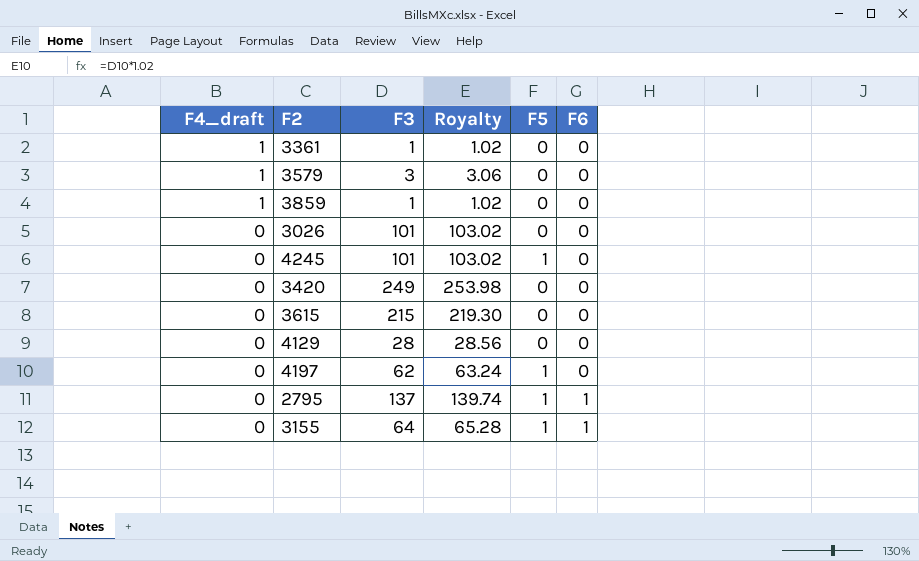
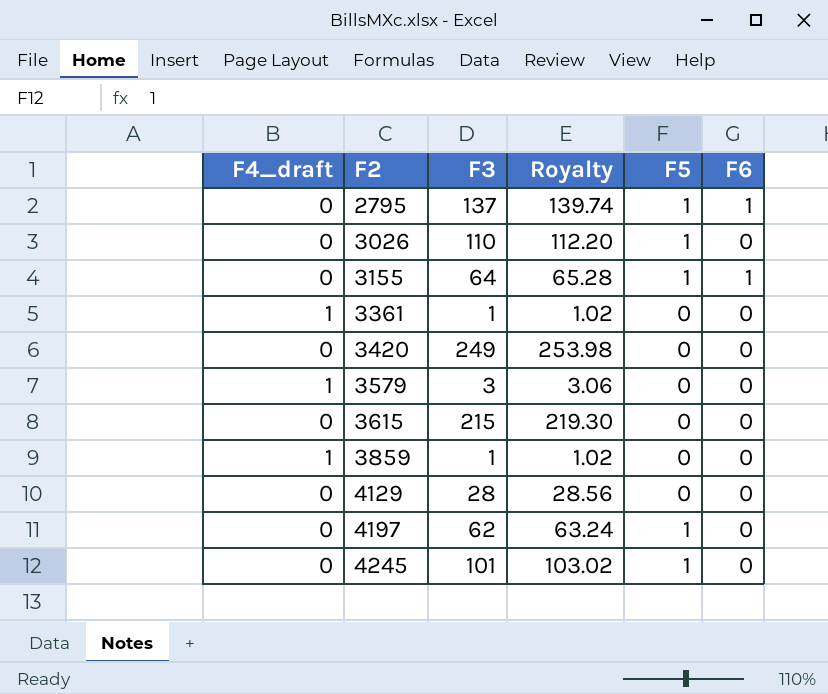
row order: F4_draft descending -> F2 ascending
3026 | F3: 101 -> 110
3026 | Royalty: 103.02 -> 112.20
3026 | F5: 0 -> 1

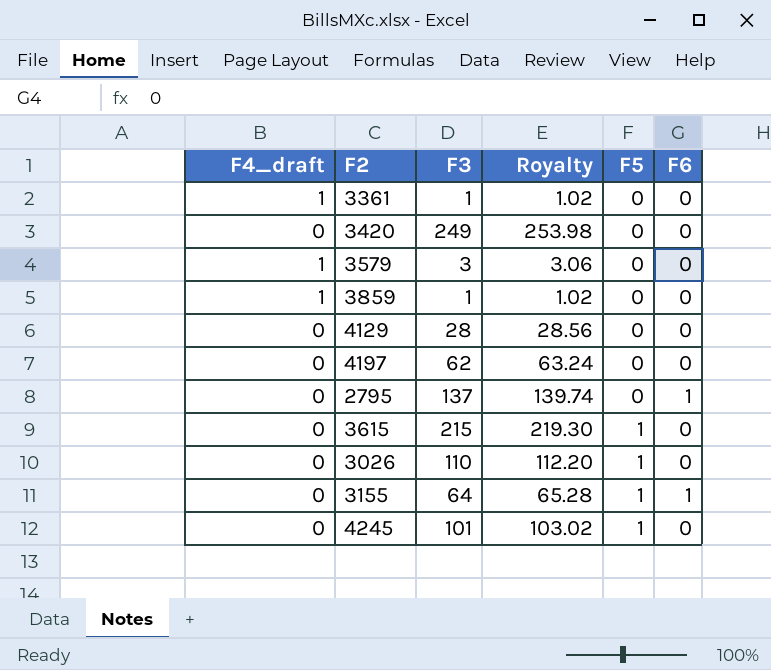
row order: F2 ascending -> F5 ascending
4197 | F5: 1 -> 0
2795 | F5: 1 -> 0
3615 | F5: 0 -> 1

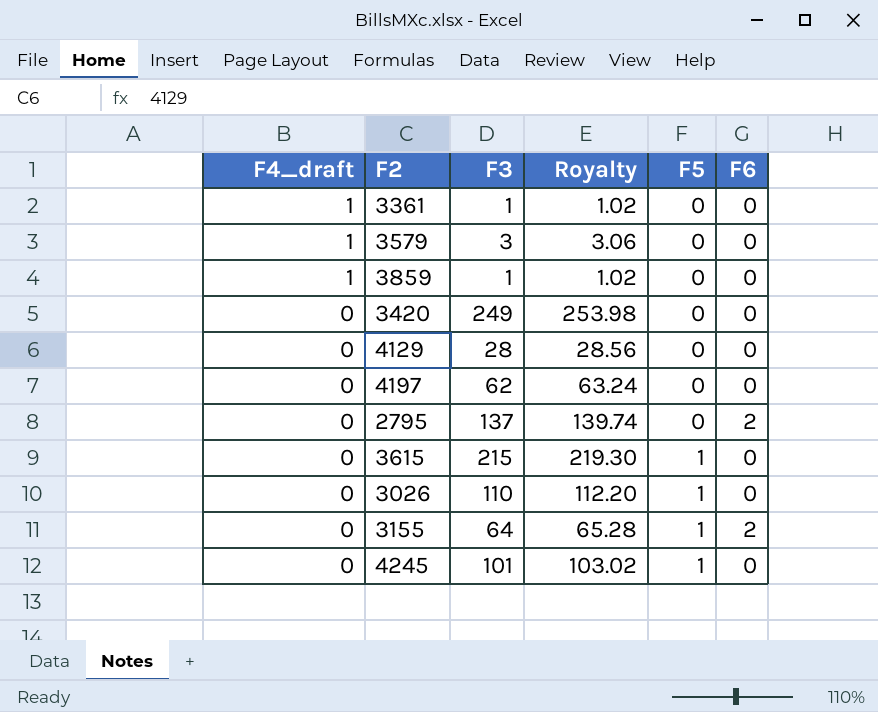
row order: F5 ascending -> F4_draft descending
2795 | F6: 1 -> 2
3155 | F6: 1 -> 2

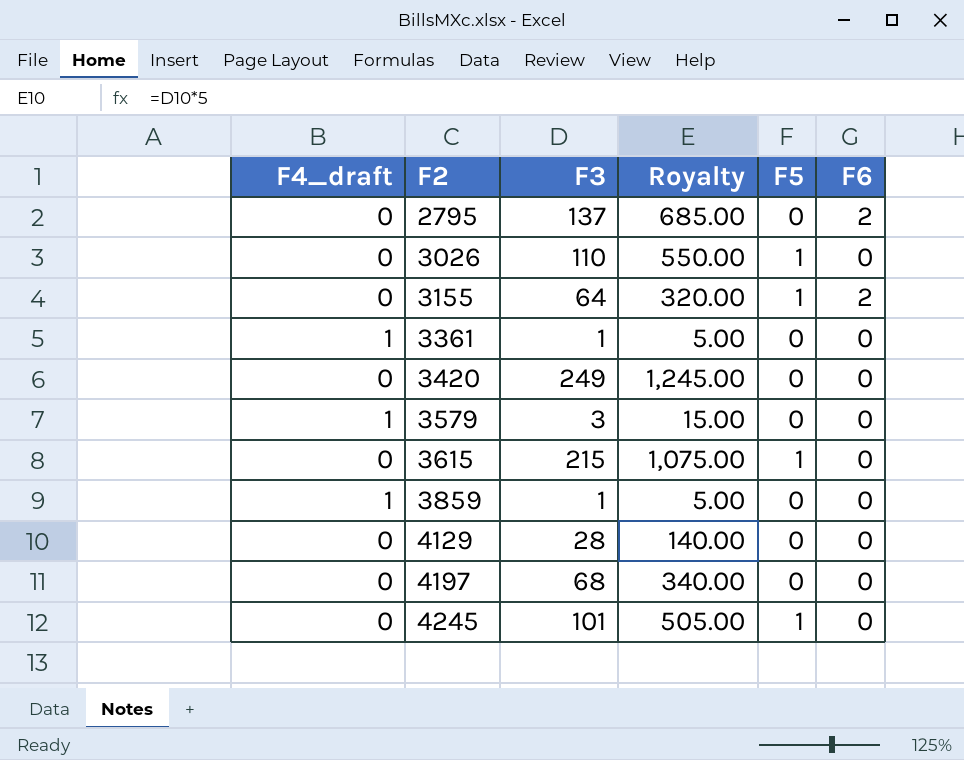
row order: F4_draft descending -> F2 ascending
column Royalty | formula: [F3] * 1.02 -> [F3] * 5
4197 | F3: 62 -> 68

